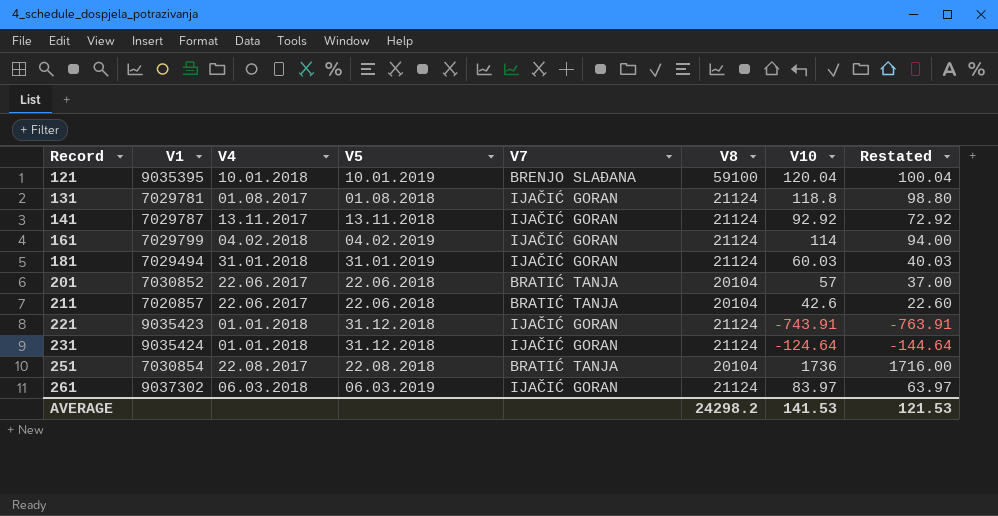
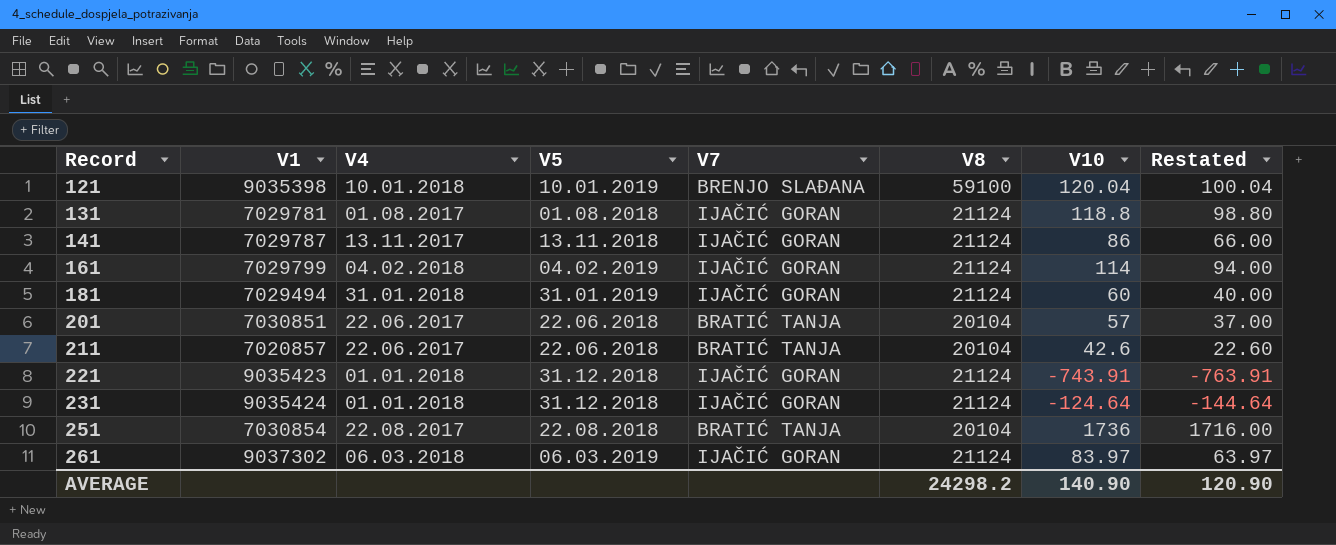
121 | V1: 9035395 -> 9035398
141 | V10: 92.92 -> 86
141 | Restated: 72.92 -> 66.00
181 | V10: 60.03 -> 60
181 | Restated: 40.03 -> 40.00
201 | V1: 7030852 -> 7030851
AVERAGE | V10: 141.53 -> 140.90
AVERAGE | Restated: 121.53 -> 120.90

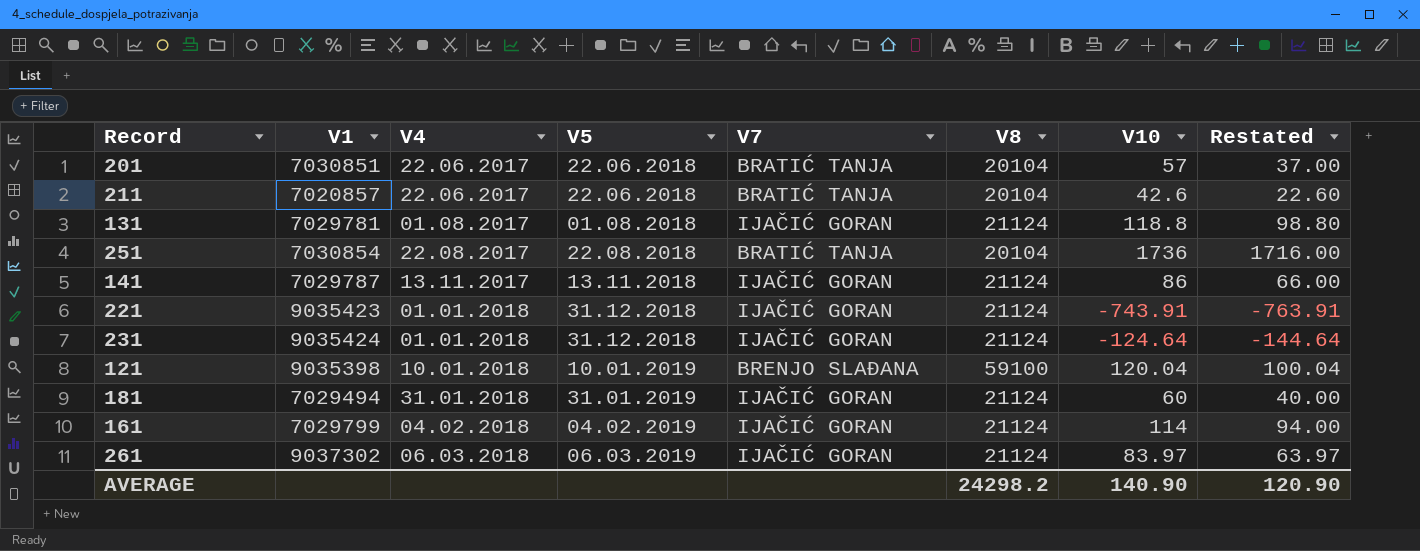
row order: Record ascending -> V4 ascending

